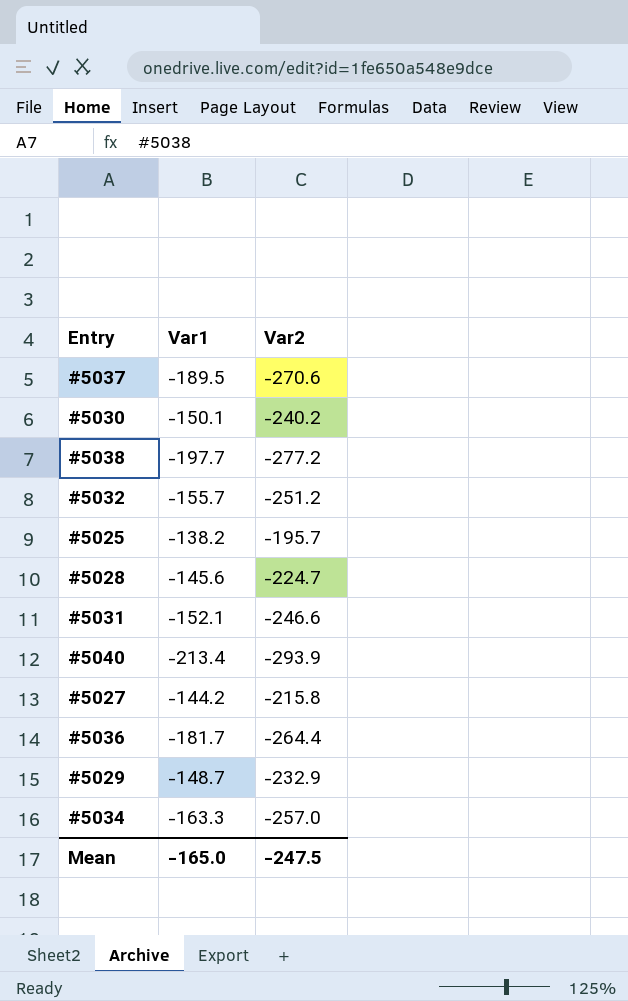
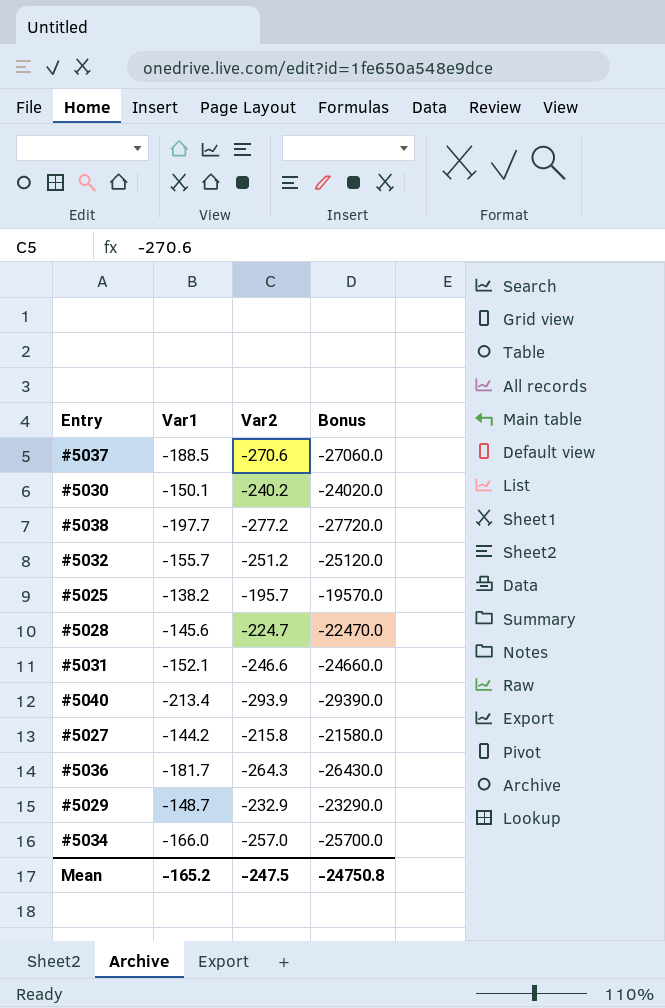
column Bonus | formula: none -> [Var2] * 100
#5037 | Var1: -189.5 -> -188.5
#5036 | Var2: -264.4 -> -264.3
#5034 | Var1: -163.3 -> -166.0
Mean | Var1: -165.0 -> -165.2

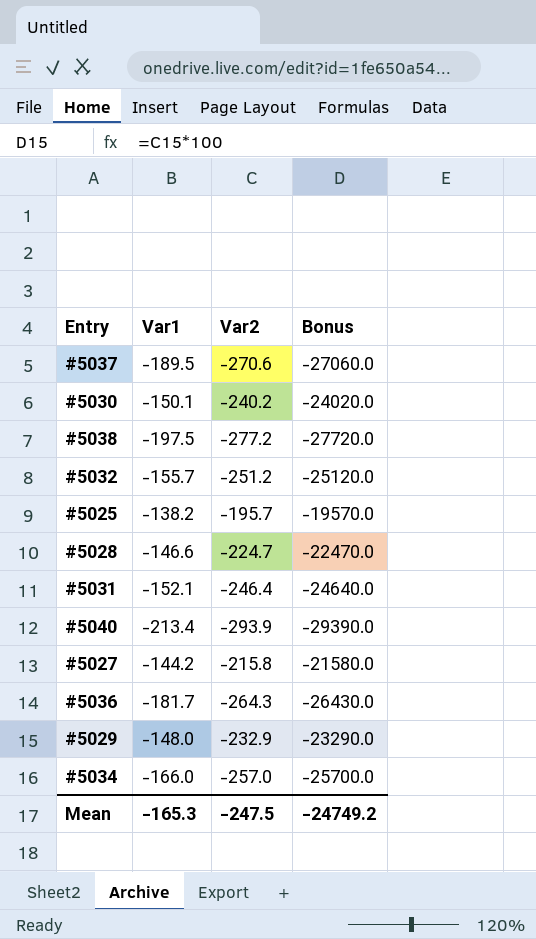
#5037 | Var1: -188.5 -> -189.5
#5038 | Var1: -197.7 -> -197.5
#5028 | Var1: -145.6 -> -146.6
#5031 | Var2: -246.6 -> -246.4
#5031 | Bonus: -24660.0 -> -24640.0
#5029 | Var1: -148.7 -> -148.0
Mean | Var1: -165.2 -> -165.3
Mean | Bonus: -24750.8 -> -24749.2

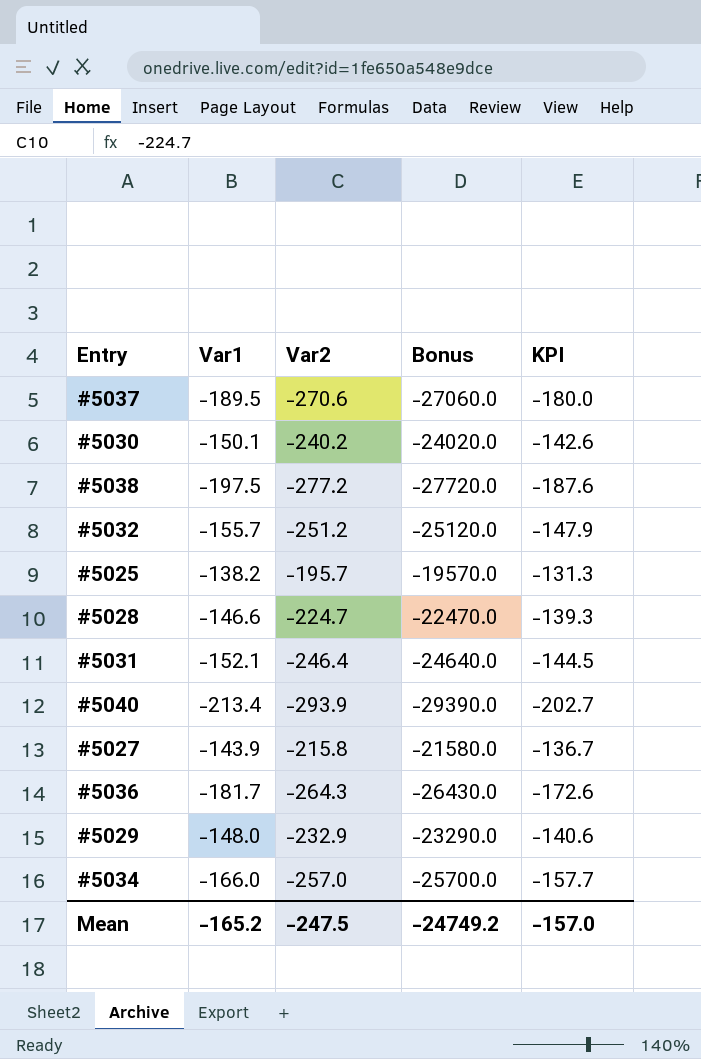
column KPI | formula: none -> [Var1] * 0.95
#5027 | Var1: -144.2 -> -143.9
Mean | Var1: -165.3 -> -165.2

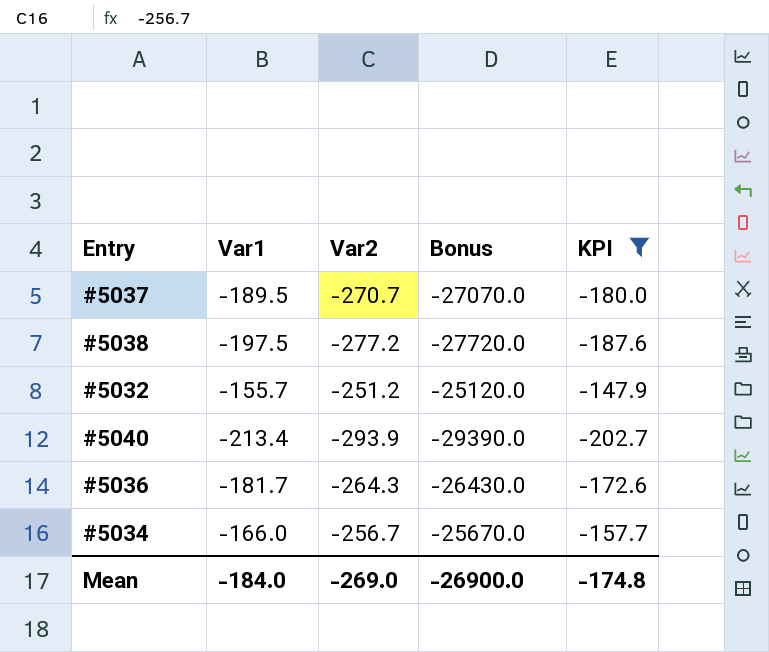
filter: none -> KPI <= -147.9
#5037 | Var2: -270.6 -> -270.7
#5037 | Bonus: -27060.0 -> -27070.0
#5034 | Var2: -257.0 -> -256.7
#5034 | Bonus: -25700.0 -> -25670.0
Mean | Var1: -165.2 -> -184.0
Mean | Var2: -247.5 -> -269.0
Mean | Bonus: -24749.2 -> -26900.0
Mean | KPI: -157.0 -> -174.8

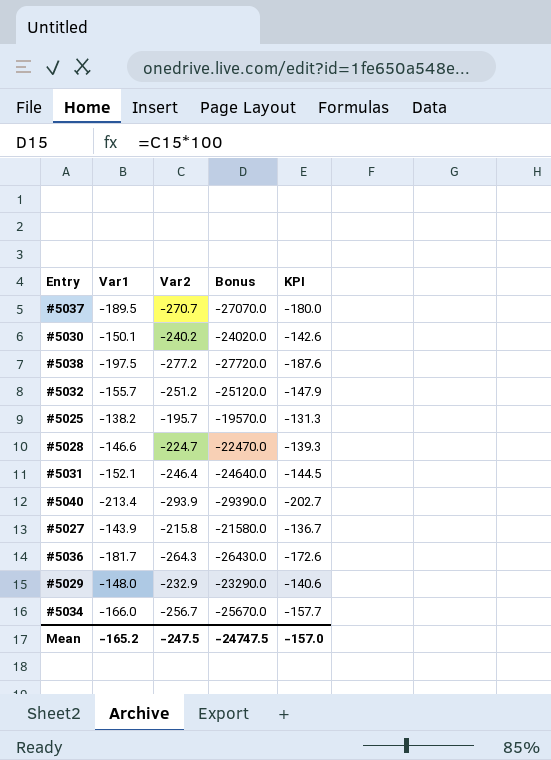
filter: KPI <= -147.9 -> none
Mean | Var1: -184.0 -> -165.2
Mean | Var2: -269.0 -> -247.5
Mean | Bonus: -26900.0 -> -24747.5
Mean | KPI: -174.8 -> -157.0

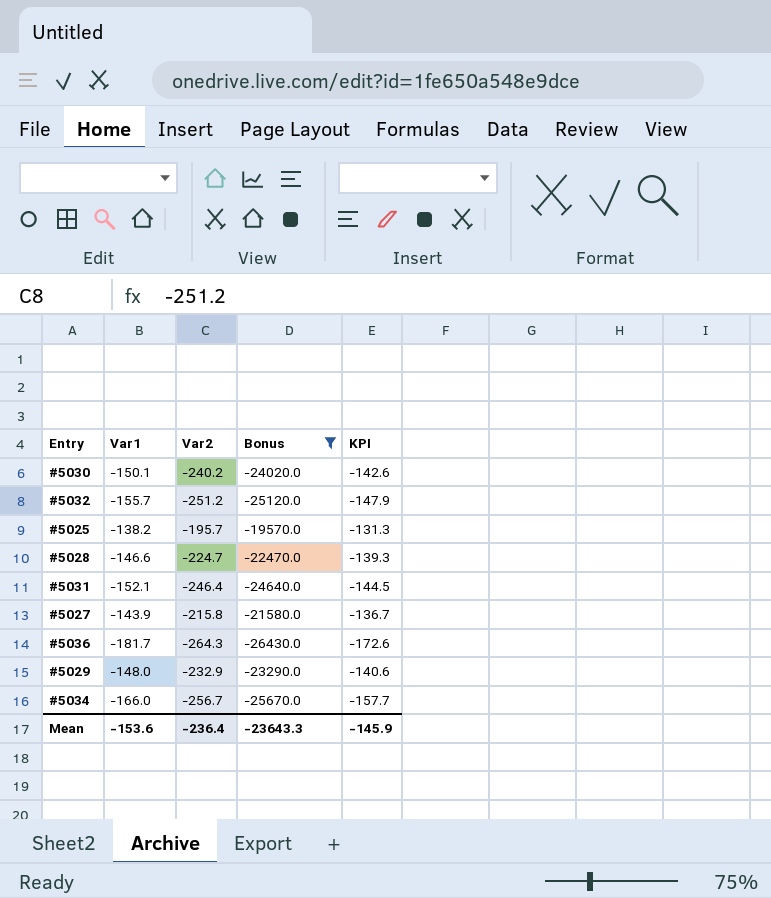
filter: none -> Bonus >= -26430.0
Mean | Var1: -165.2 -> -153.6
Mean | Var2: -247.5 -> -236.4
Mean | Bonus: -24747.5 -> -23643.3
Mean | KPI: -157.0 -> -145.9

